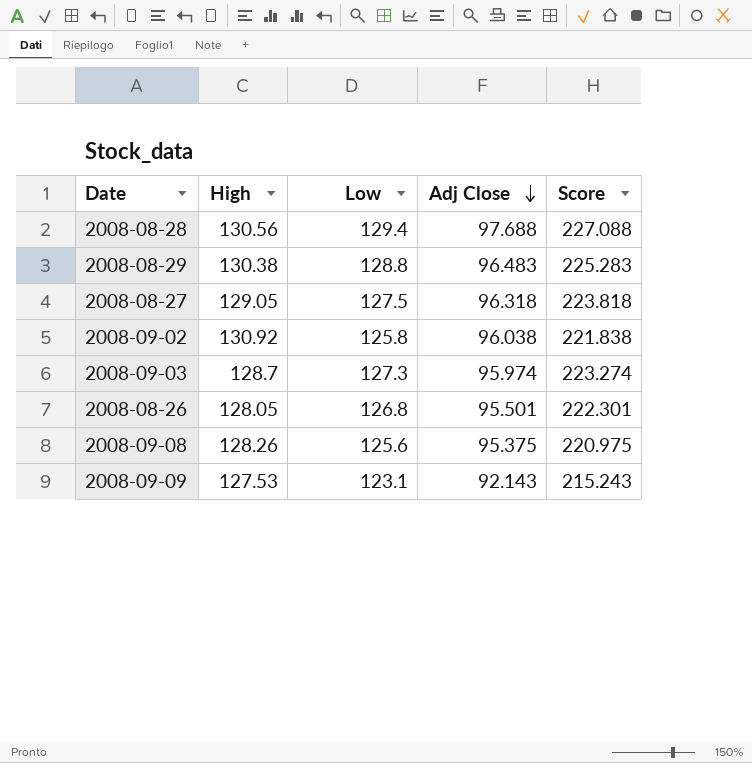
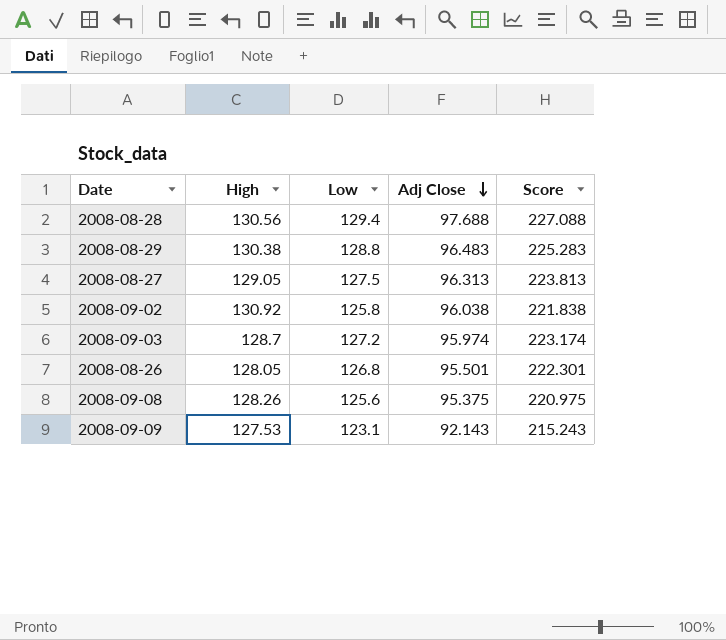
2008-08-27 | Adj Close: 96.318 -> 96.313
2008-08-27 | Score: 223.818 -> 223.813
2008-09-03 | Low: 127.3 -> 127.2
2008-09-03 | Score: 223.274 -> 223.174

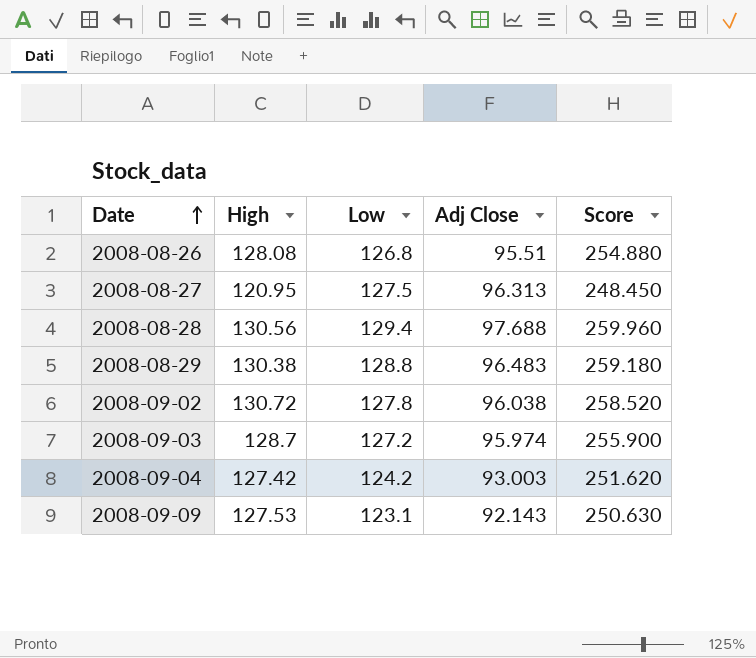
row order: Adj Close descending -> Date ascending
column Score | formula: [Low] + [Adj Close] -> [High] + [Low]
row 2008-09-08: 128.26 | 125.6 | 95.375 | 220.975 -> none
2008-08-26 | High: 128.05 -> 128.08
2008-08-26 | Adj Close: 95.501 -> 95.51
2008-08-27 | High: 129.05 -> 120.95
2008-09-02 | High: 130.92 -> 130.72
2008-09-02 | Low: 125.8 -> 127.8
row 2008-09-04: none -> 127.42 | 124.2 | 93.003 | 251.620

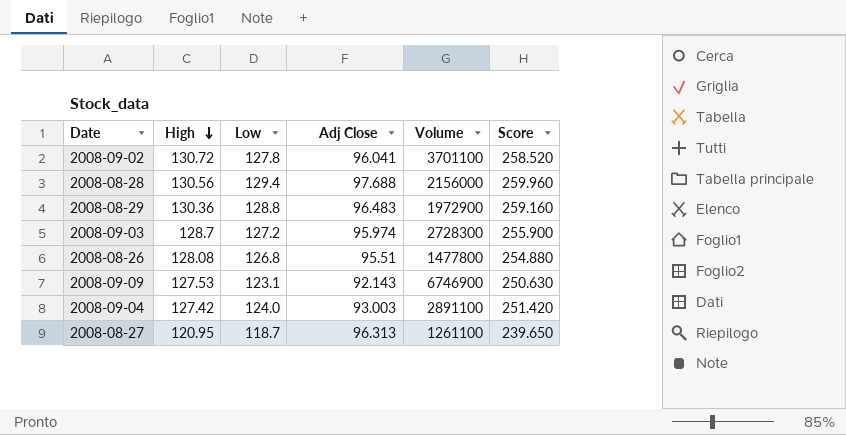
row order: Date ascending -> High descending
column Volume | position: none -> 5
2008-09-02 | Adj Close: 96.038 -> 96.041
2008-08-29 | High: 130.38 -> 130.36
2008-08-29 | Score: 259.180 -> 259.160
2008-09-04 | Low: 124.2 -> 124.0
2008-09-04 | Score: 251.620 -> 251.420
2008-08-27 | Low: 127.5 -> 118.7
2008-08-27 | Score: 248.450 -> 239.650

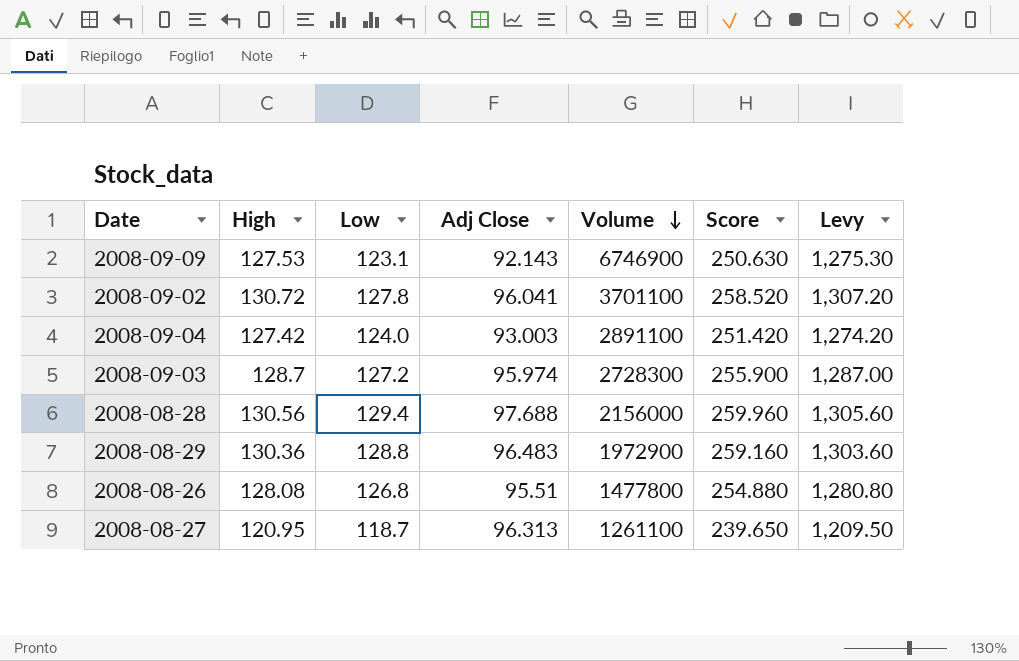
row order: High descending -> Volume descending
column Levy | formula: none -> [High] * 10

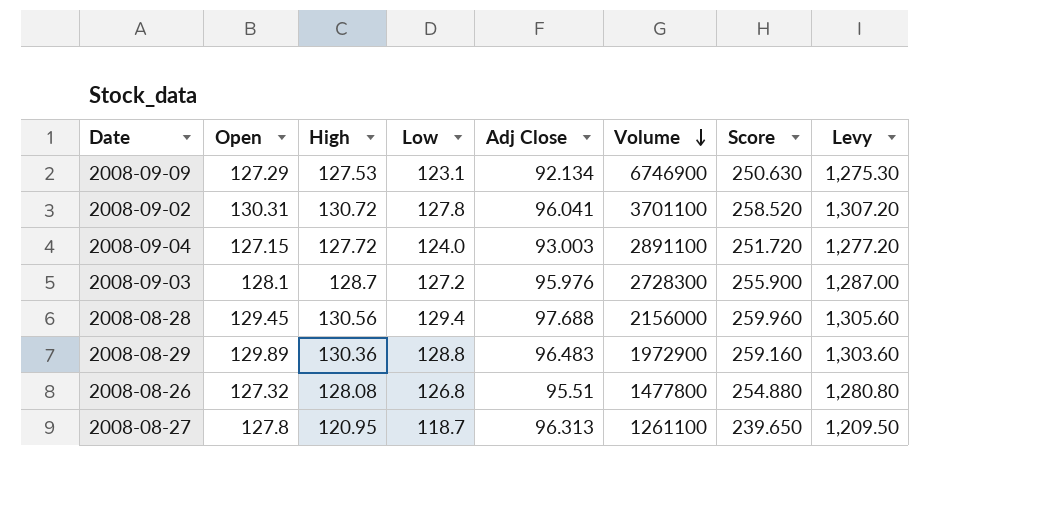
column Open | position: none -> 2
2008-09-09 | Adj Close: 92.143 -> 92.134
2008-09-04 | High: 127.42 -> 127.72
2008-09-04 | Score: 251.420 -> 251.720
2008-09-04 | Levy: 1,274.20 -> 1,277.20
2008-09-03 | Adj Close: 95.974 -> 95.976

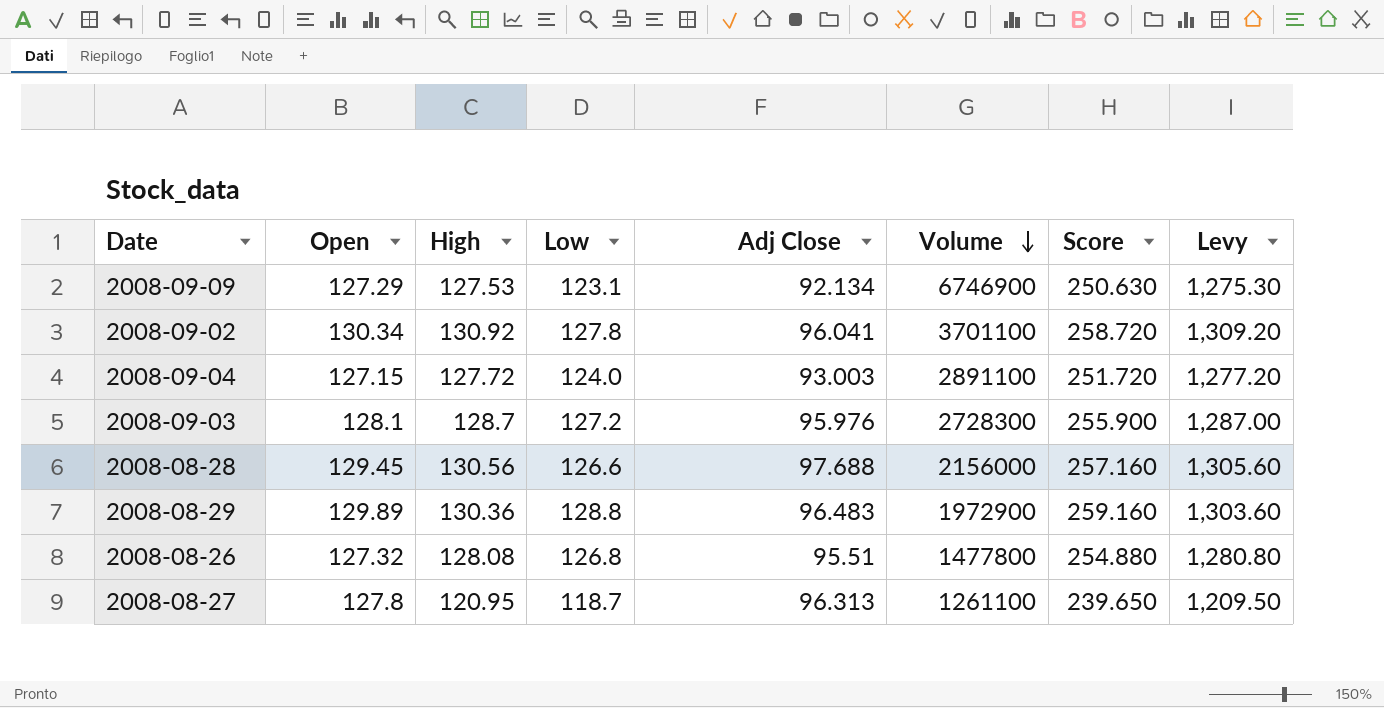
2008-09-02 | Open: 130.31 -> 130.34
2008-09-02 | High: 130.72 -> 130.92
2008-09-02 | Score: 258.520 -> 258.720
2008-09-02 | Levy: 1,307.20 -> 1,309.20
2008-08-28 | Low: 129.4 -> 126.6
2008-08-28 | Score: 259.960 -> 257.160

